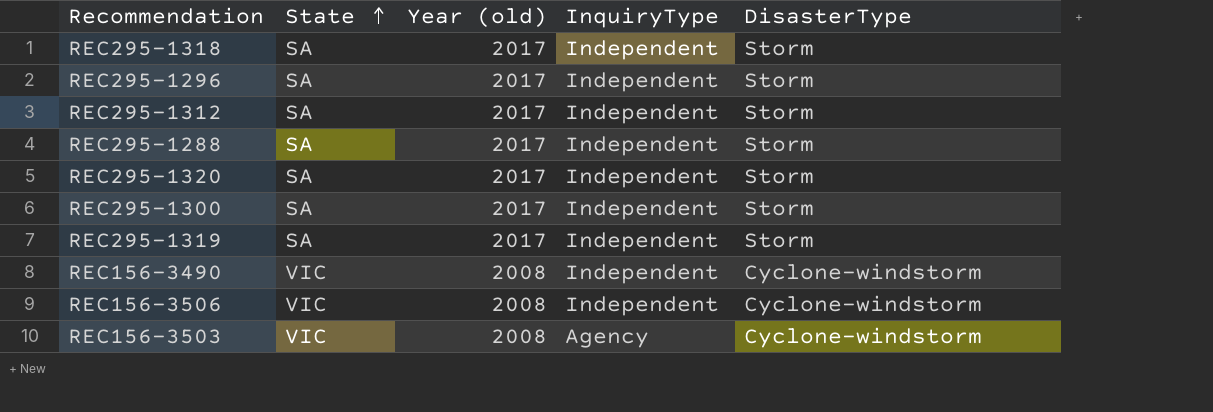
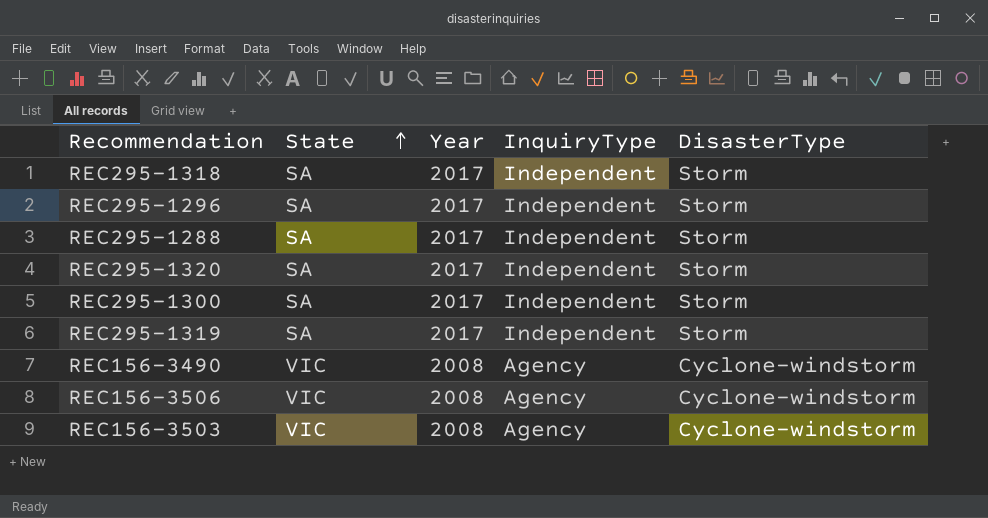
column name: Year (old) -> Year
row REC295-1312: SA | 2017 | Independent | Storm -> none
REC156-3490 | InquiryType: Independent -> Agency
REC156-3506 | InquiryType: Independent -> Agency

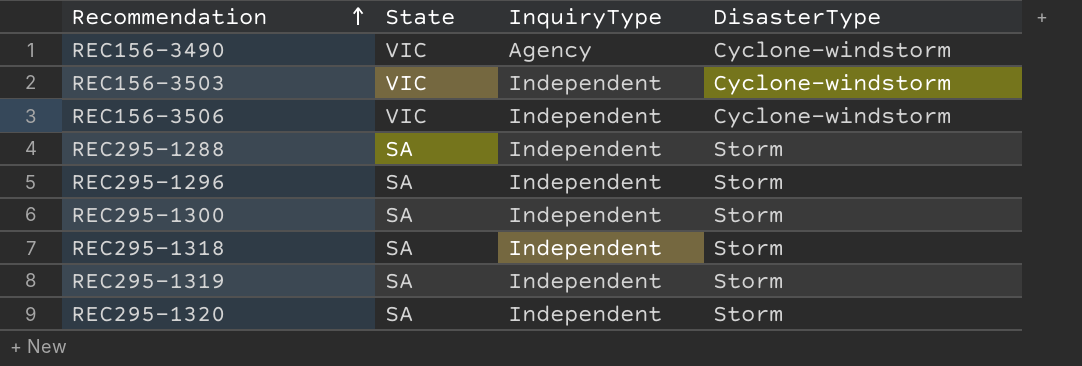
row order: State ascending -> Recommendation ascending
column Year | position: 3 -> none
REC156-3503 | InquiryType: Agency -> Independent
REC156-3506 | InquiryType: Agency -> Independent

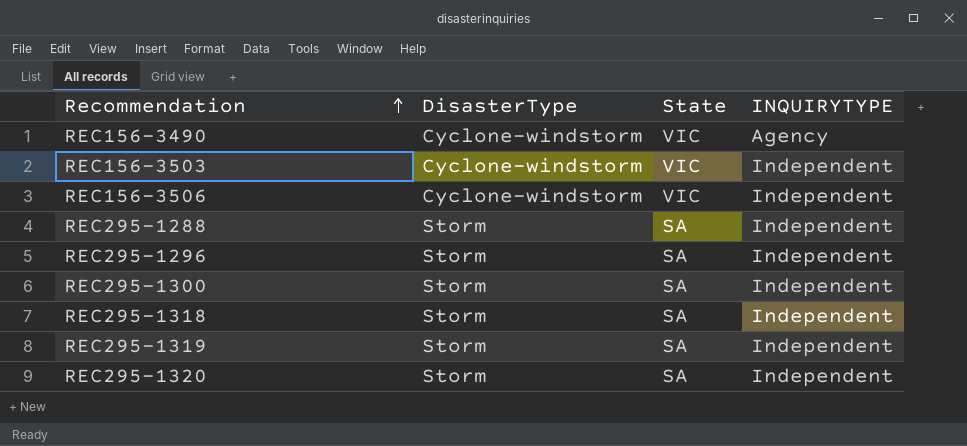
column DisasterType | position: 4 -> 2
column name: InquiryType -> INQUIRYTYPE

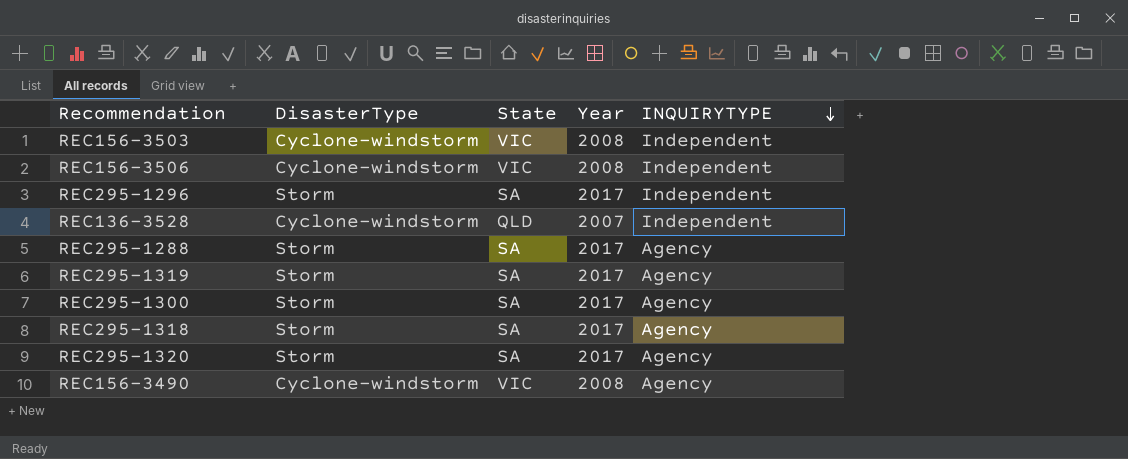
row order: Recommendation ascending -> INQUIRYTYPE descending
column Year | position: none -> 4
row REC136-3528: none -> Cyclone-windstorm | QLD | 2007 | Independent
REC295-1288 | INQUIRYTYPE: Independent -> Agency
REC295-1319 | INQUIRYTYPE: Independent -> Agency
REC295-1300 | INQUIRYTYPE: Independent -> Agency
REC295-1318 | INQUIRYTYPE: Independent -> Agency
REC295-1320 | INQUIRYTYPE: Independent -> Agency

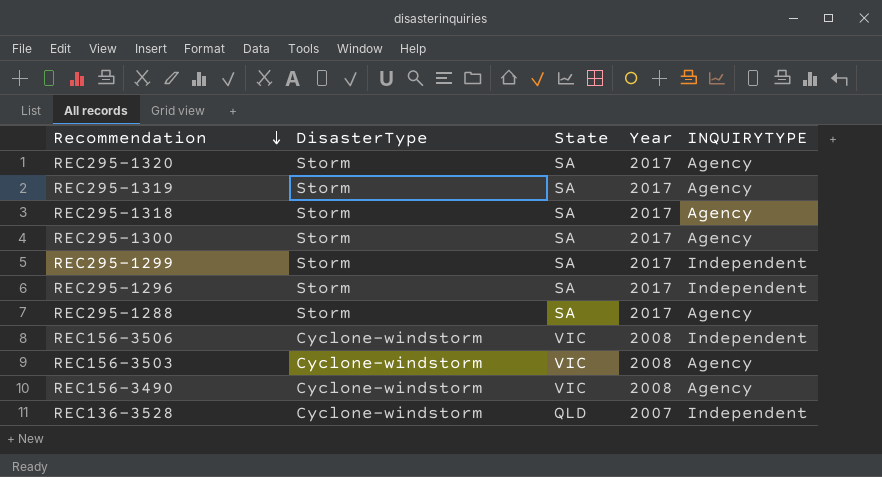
row order: INQUIRYTYPE descending -> Recommendation descending
row REC295-1299: none -> Storm | SA | 2017 | Independent
REC156-3503 | INQUIRYTYPE: Independent -> Agency

